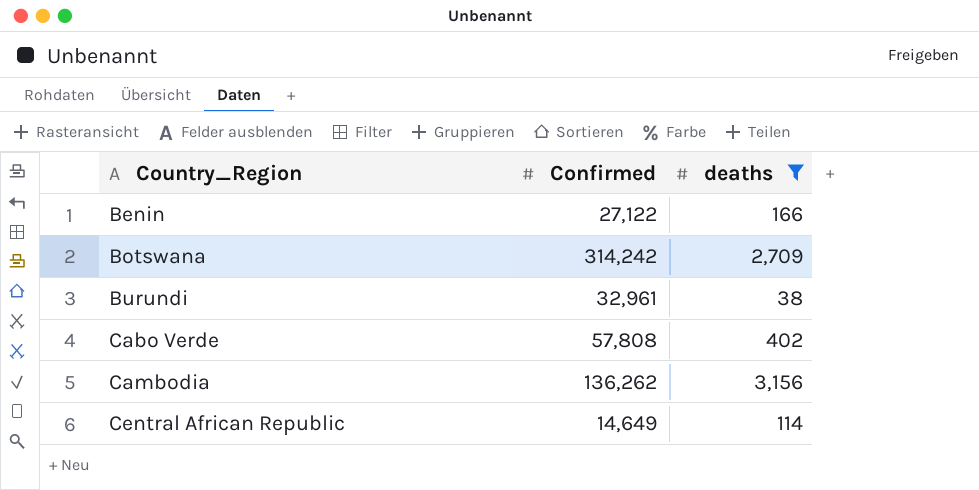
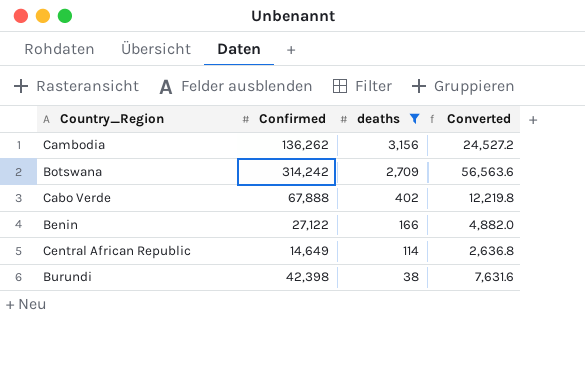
row order: Country_Region ascending -> deaths descending
column Converted | formula: none -> [Confirmed] * 0.18
Cabo Verde | Confirmed: 57,808 -> 67,888
Burundi | Confirmed: 32,961 -> 42,398

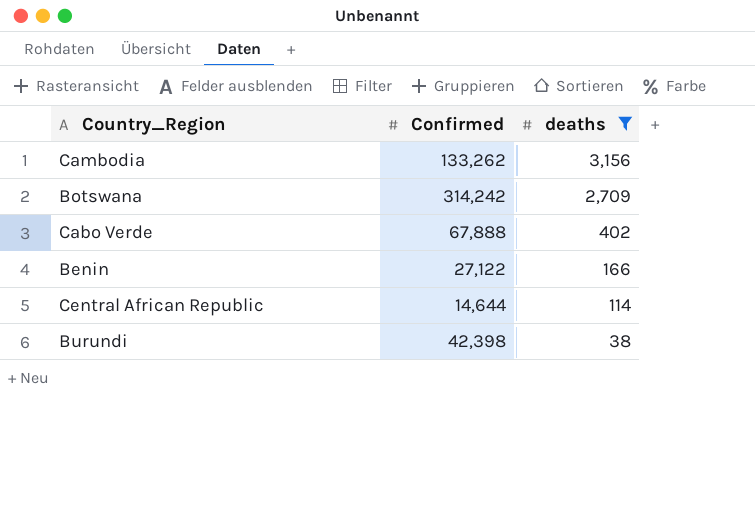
column Converted | formula: [Confirmed] * 0.18 -> none
Cambodia | Confirmed: 136,262 -> 133,262
Central African Republic | Confirmed: 14,649 -> 14,644

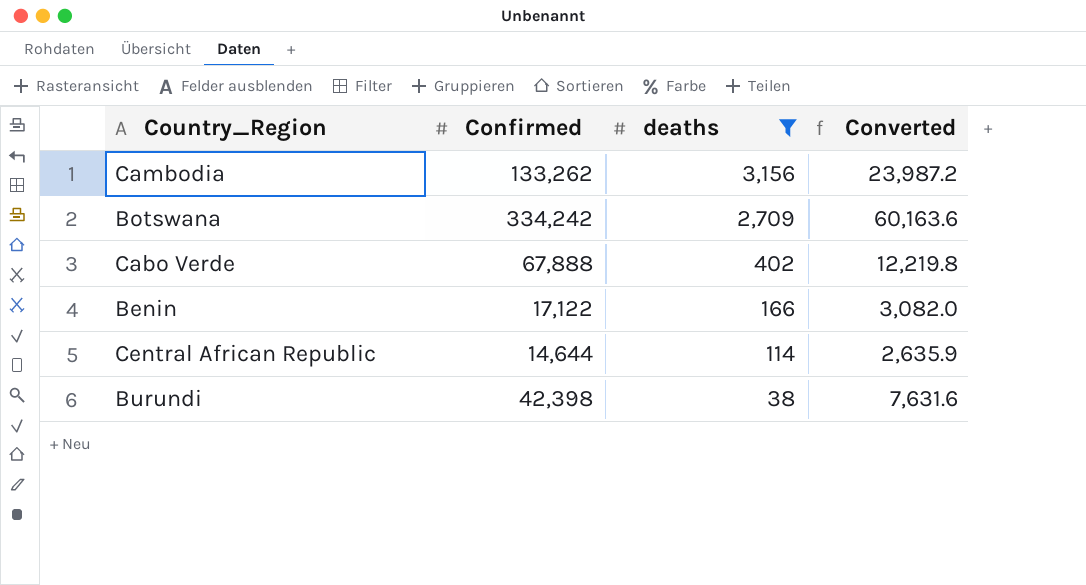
column Converted | formula: none -> [Confirmed] * 0.18
Botswana | Confirmed: 314,242 -> 334,242
Benin | Confirmed: 27,122 -> 17,122

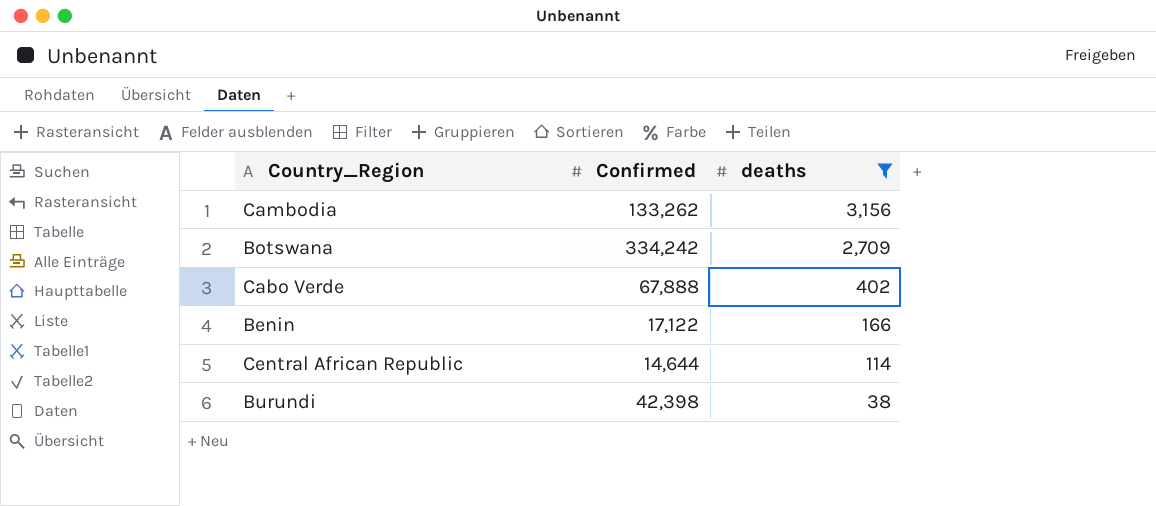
column Converted | formula: [Confirmed] * 0.18 -> none

